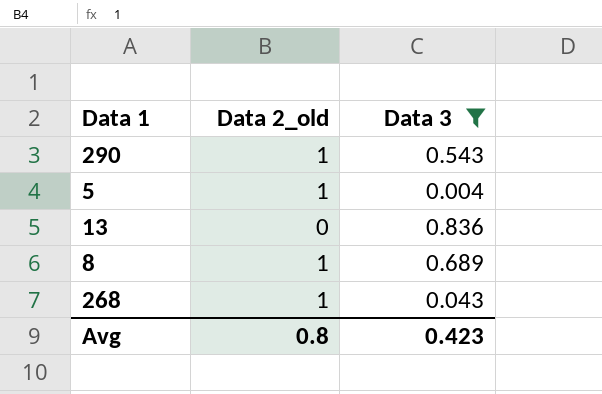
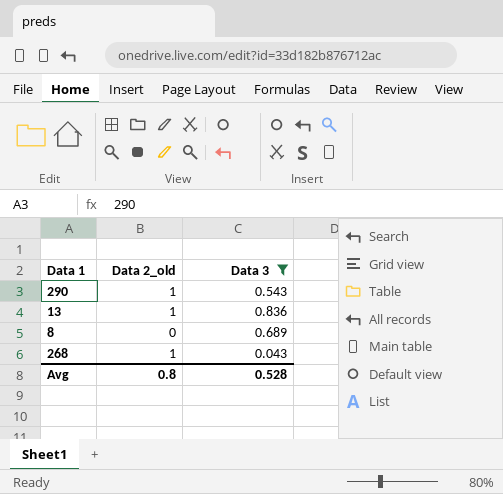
row 5: 1 | 0.004 -> none
13 | Data 2_old: 0 -> 1
8 | Data 2_old: 1 -> 0
Avg | Data 3: 0.423 -> 0.528

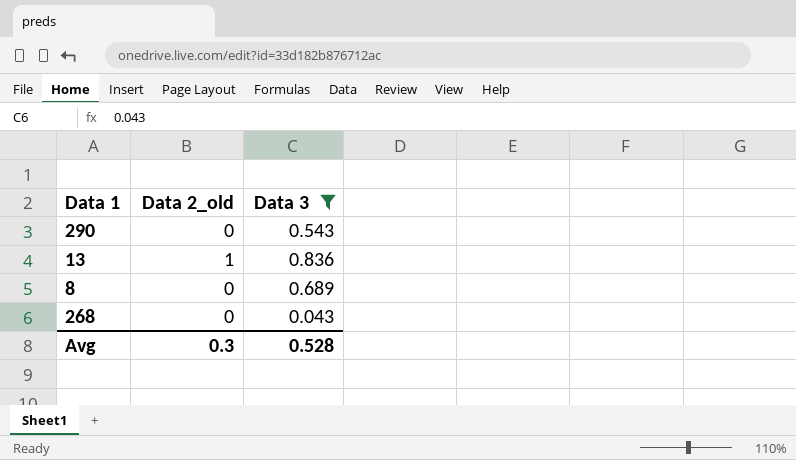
290 | Data 2_old: 1 -> 0
268 | Data 2_old: 1 -> 0
Avg | Data 2_old: 0.8 -> 0.3

